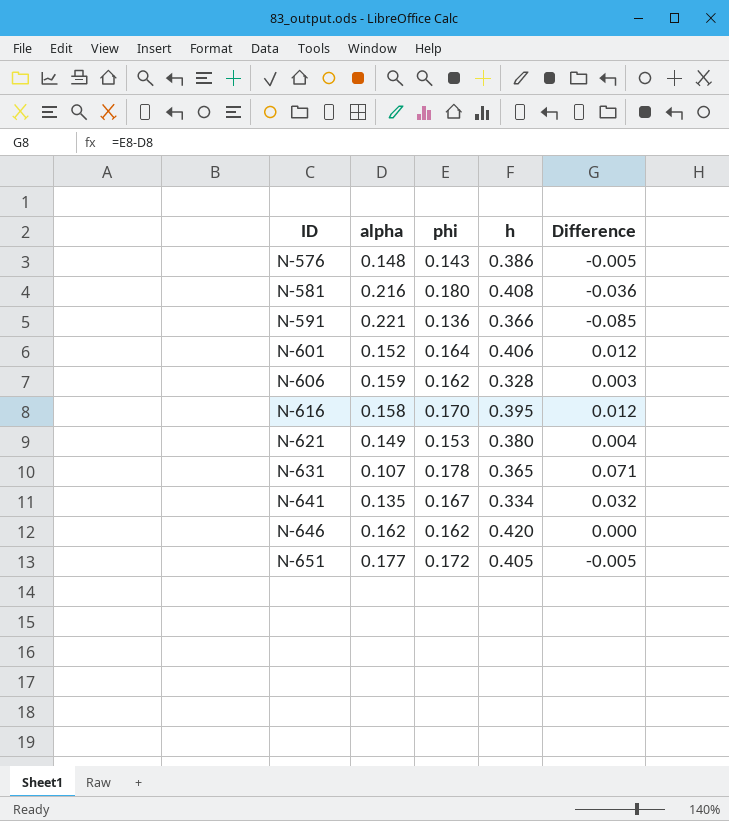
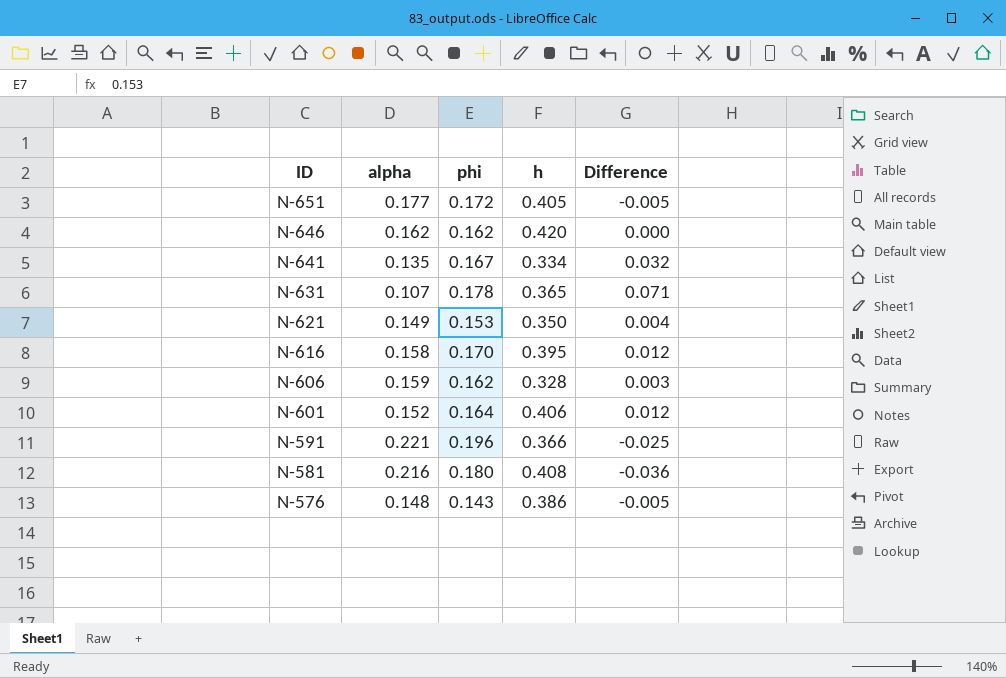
row order: ID ascending -> ID descending
N-621 | h: 0.380 -> 0.350
N-591 | phi: 0.136 -> 0.196
N-591 | Difference: -0.085 -> -0.025

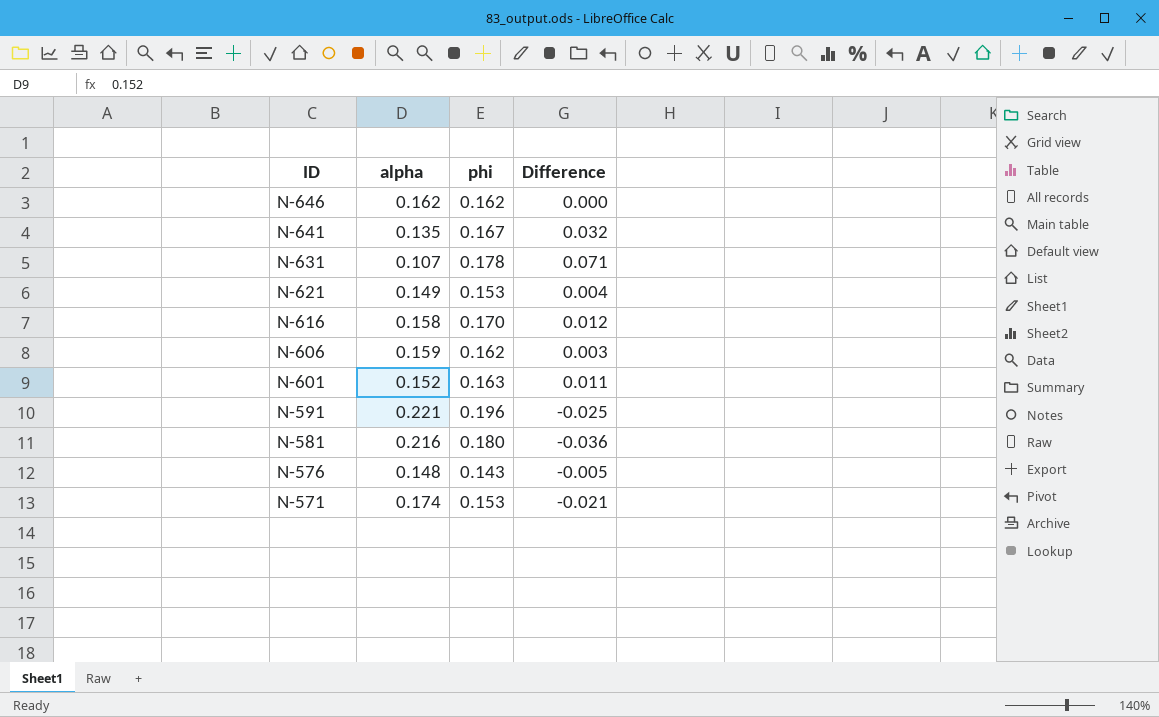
column h | position: 4 -> none
row N-651: 0.177 | 0.172 | 0.405 | -0.005 -> none
N-601 | phi: 0.164 -> 0.163
N-601 | Difference: 0.012 -> 0.011
row N-571: none -> 0.174 | 0.153 | -0.021

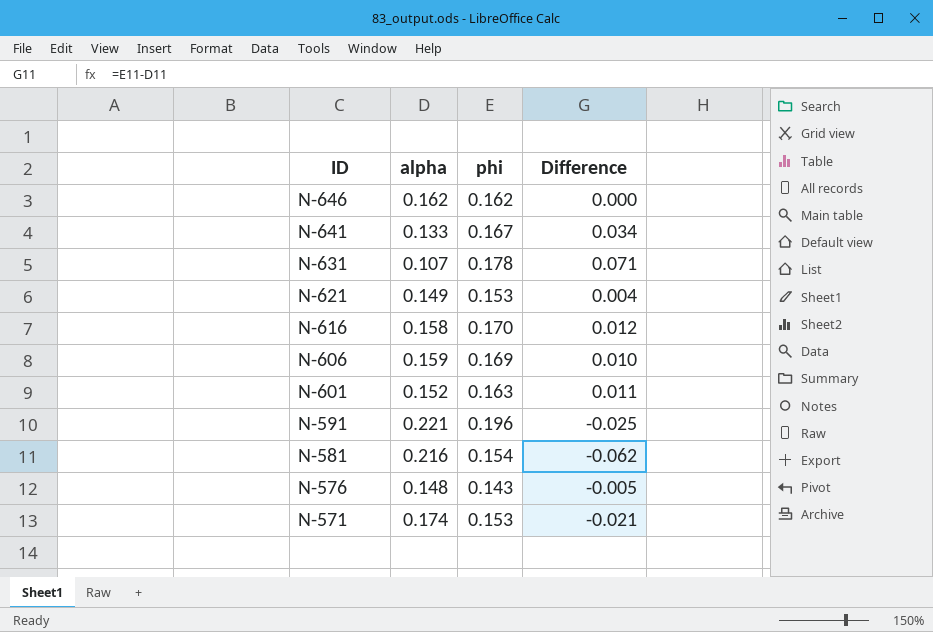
N-641 | alpha: 0.135 -> 0.133
N-641 | Difference: 0.032 -> 0.034
N-606 | phi: 0.162 -> 0.169
N-606 | Difference: 0.003 -> 0.010
N-581 | phi: 0.180 -> 0.154
N-581 | Difference: -0.036 -> -0.062

